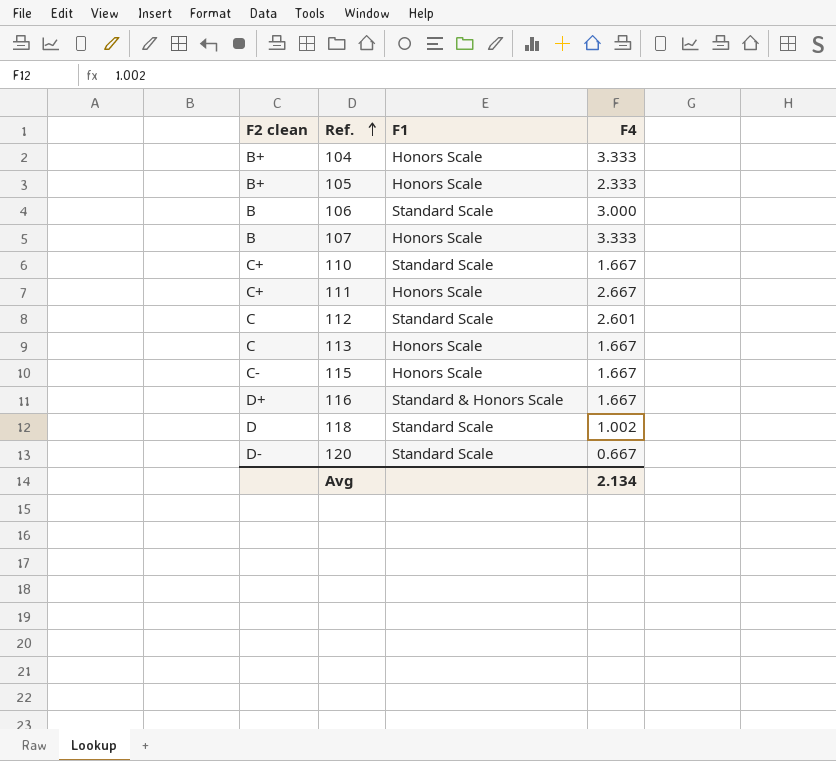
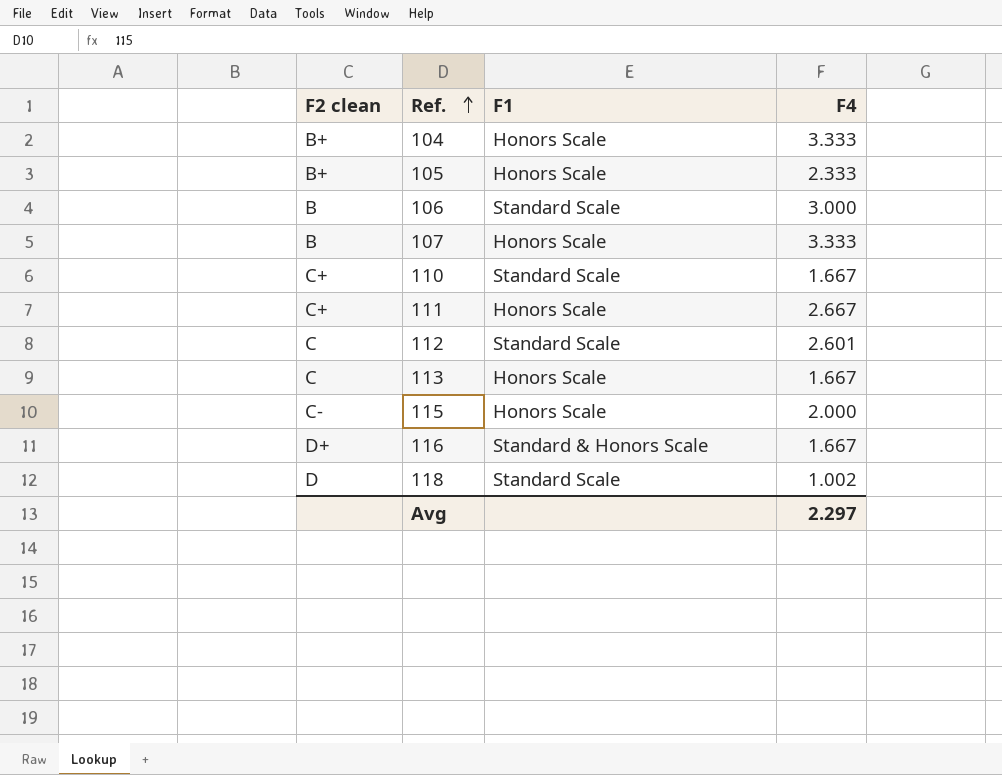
row 120: D- | Standard Scale | 0.667 -> none
115 | F4: 1.667 -> 2.000
Avg | F4: 2.134 -> 2.297

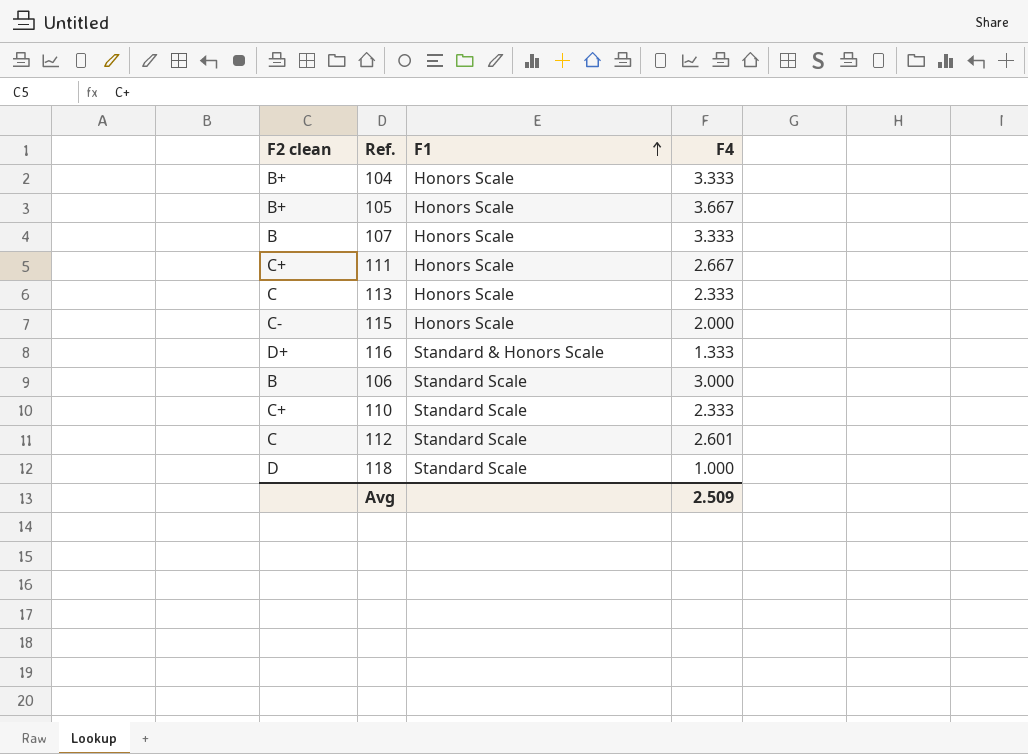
row order: Ref. ascending -> F1 ascending
105 | F4: 2.333 -> 3.667
113 | F4: 1.667 -> 2.333
116 | F4: 1.667 -> 1.333
110 | F4: 1.667 -> 2.333
118 | F4: 1.002 -> 1.000
Avg | F4: 2.297 -> 2.509

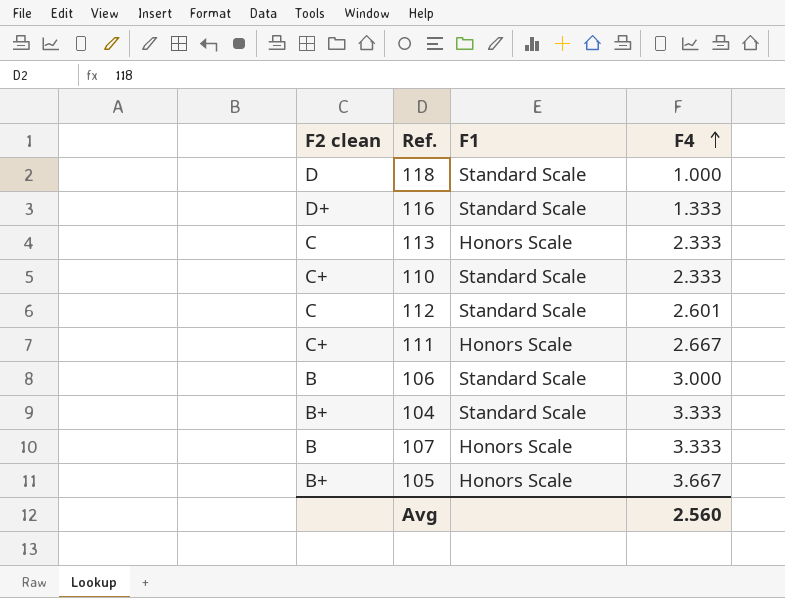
row order: F1 ascending -> F4 ascending
row 115: C- | Honors Scale | 2.000 -> none
116 | F1: Standard & Honors Scale -> Standard Scale
104 | F1: Honors Scale -> Standard Scale
Avg | F4: 2.509 -> 2.560

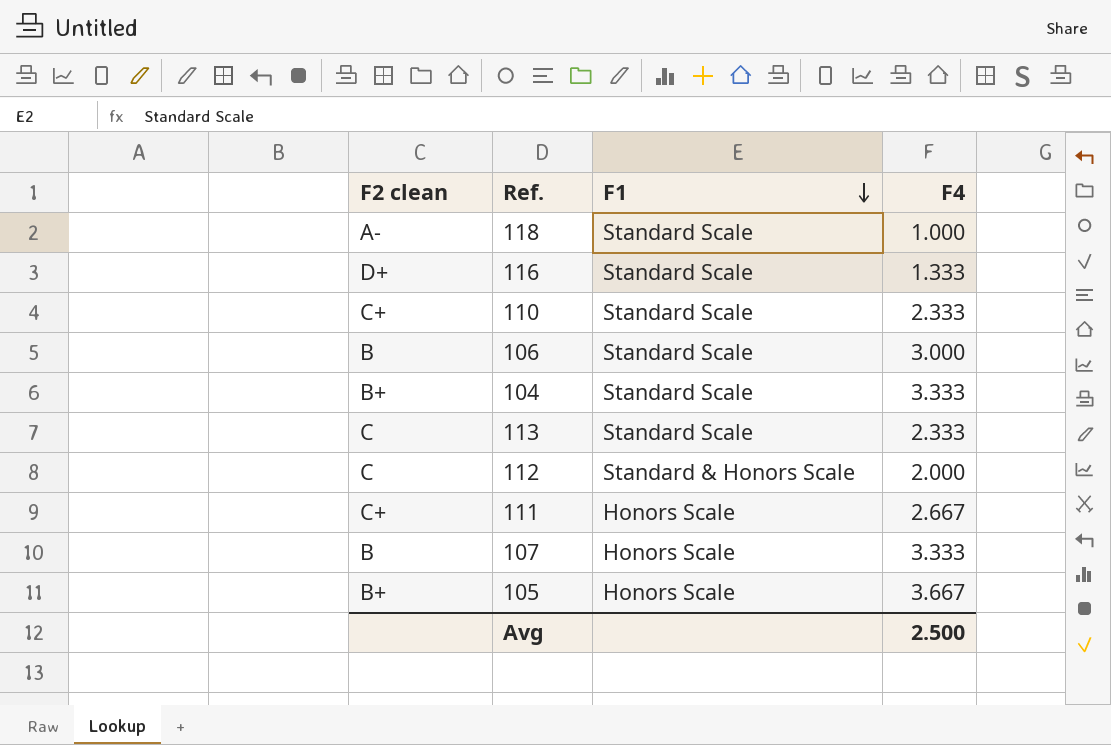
row order: F4 ascending -> F1 descending
118 | F2 clean: D -> A-
113 | F1: Honors Scale -> Standard Scale
112 | F1: Standard Scale -> Standard & Honors Scale
112 | F4: 2.601 -> 2.000
Avg | F4: 2.560 -> 2.500

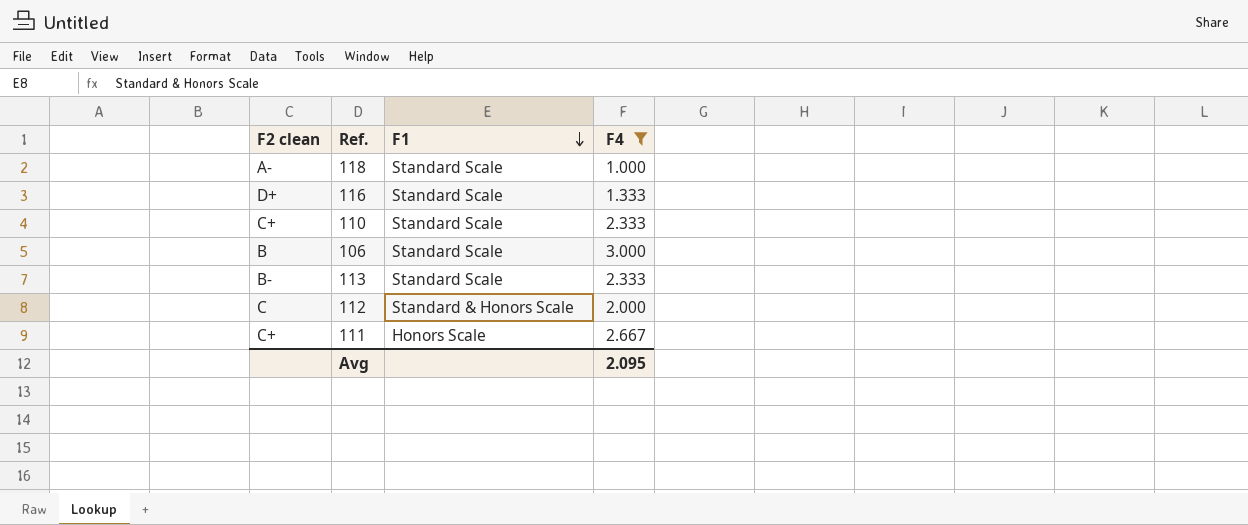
filter: none -> F4 <= 3.000
113 | F2 clean: C -> B-
Avg | F4: 2.500 -> 2.095

